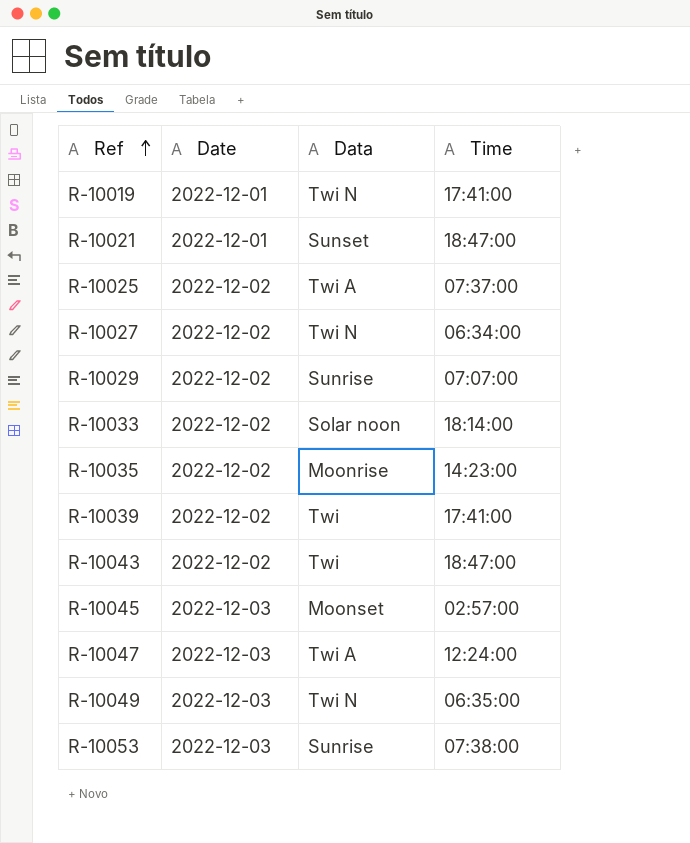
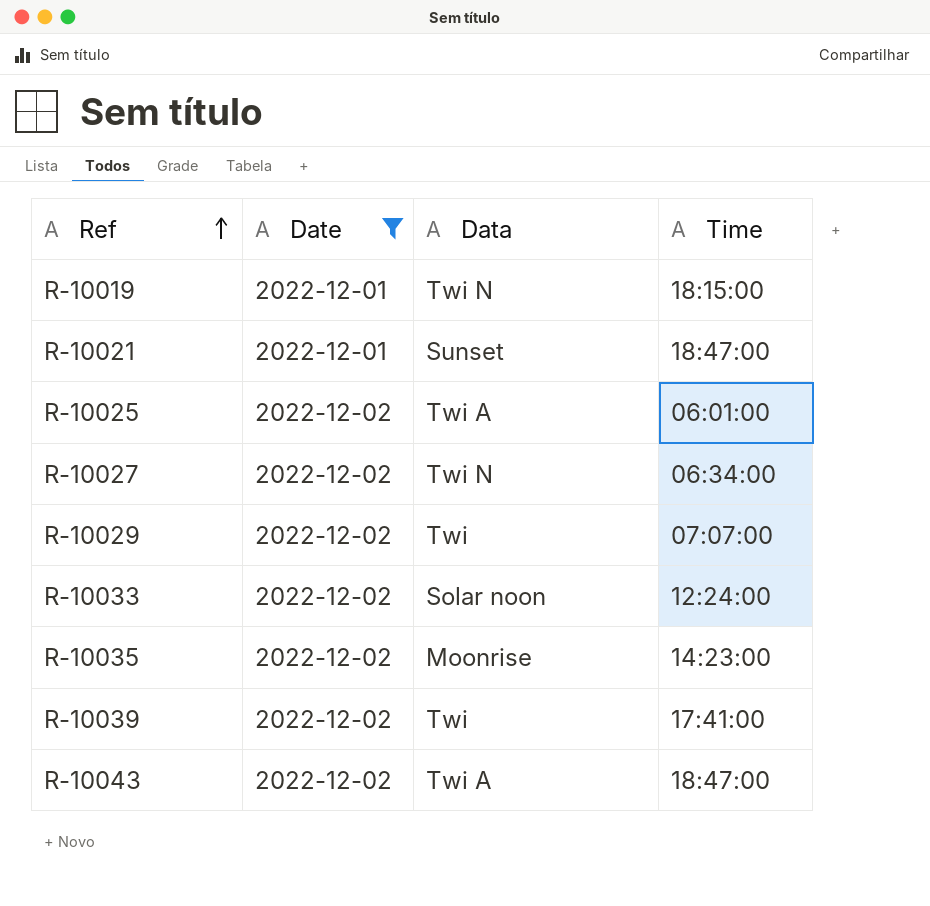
filter: none -> Date != 2022-12-03
R-10019 | Time: 17:41:00 -> 18:15:00
R-10025 | Time: 07:37:00 -> 06:01:00
R-10029 | Data: Sunrise -> Twi
R-10033 | Time: 18:14:00 -> 12:24:00
R-10043 | Data: Twi -> Twi A

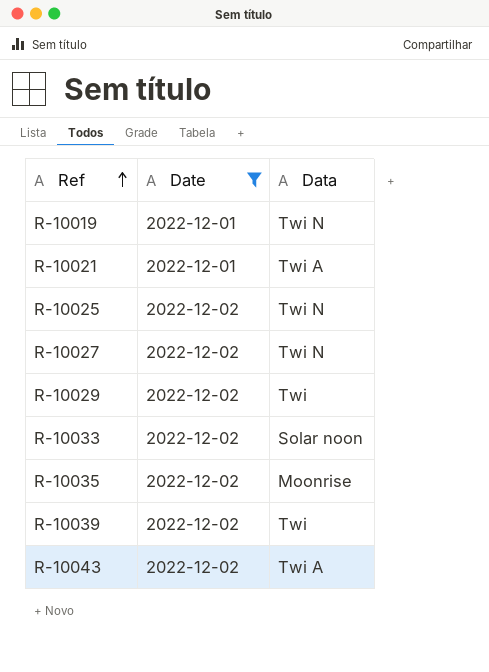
column Time | position: 4 -> none
R-10021 | Data: Sunset -> Twi A
R-10025 | Data: Twi A -> Twi N

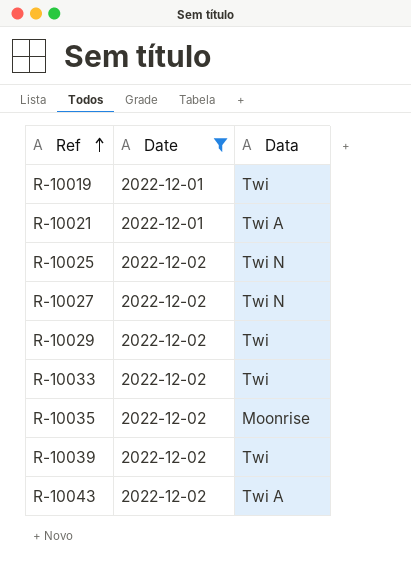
R-10019 | Data: Twi N -> Twi
R-10033 | Data: Solar noon -> Twi

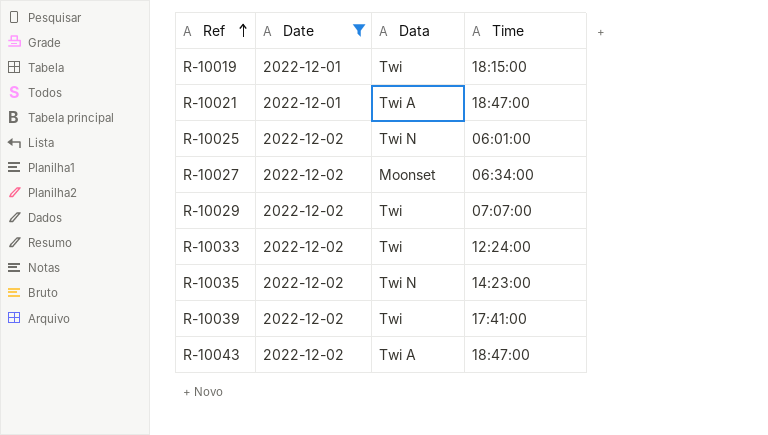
column Time | position: none -> 4
R-10027 | Data: Twi N -> Moonset
R-10035 | Data: Moonrise -> Twi N

